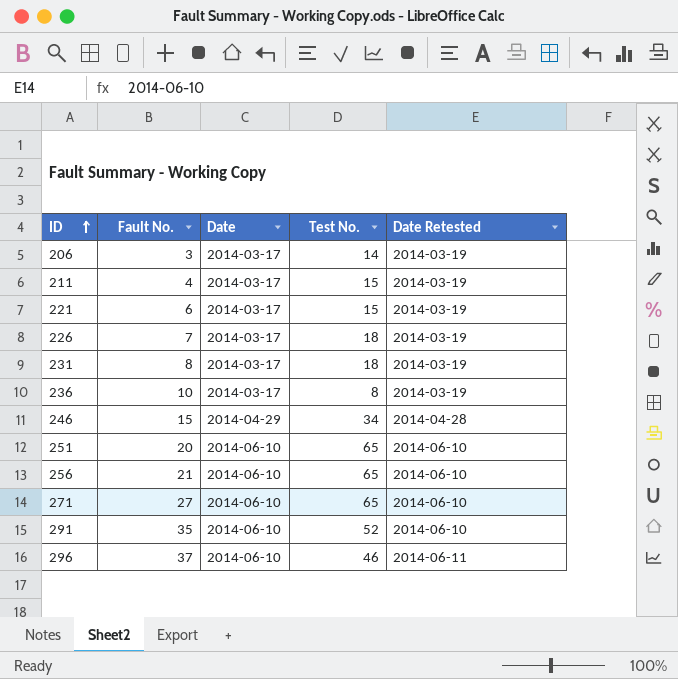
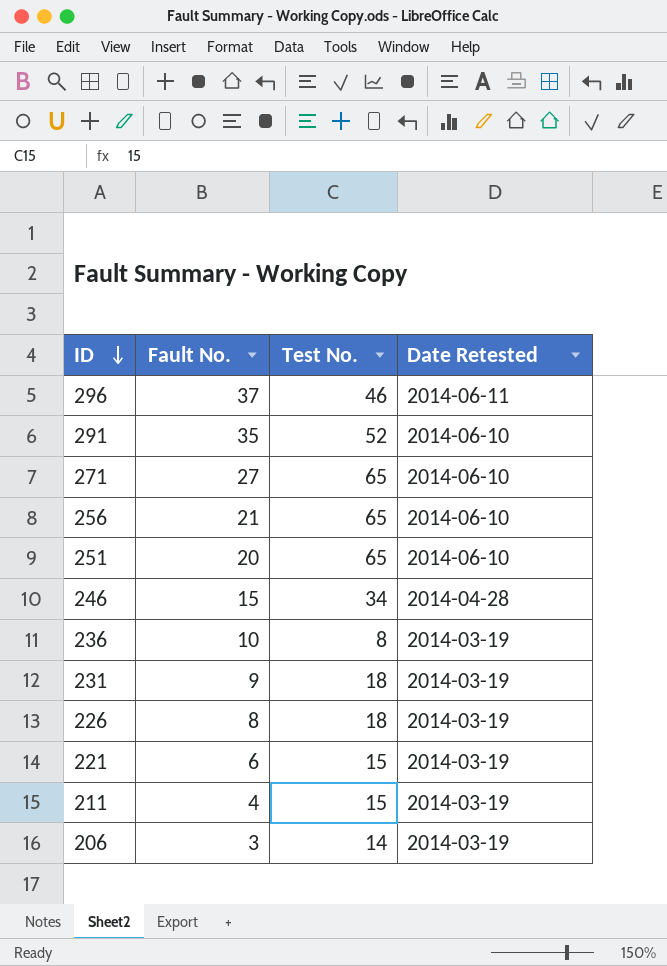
row order: ID ascending -> ID descending
column Date | position: 3 -> none
231 | Fault No.: 8 -> 9
226 | Fault No.: 7 -> 8

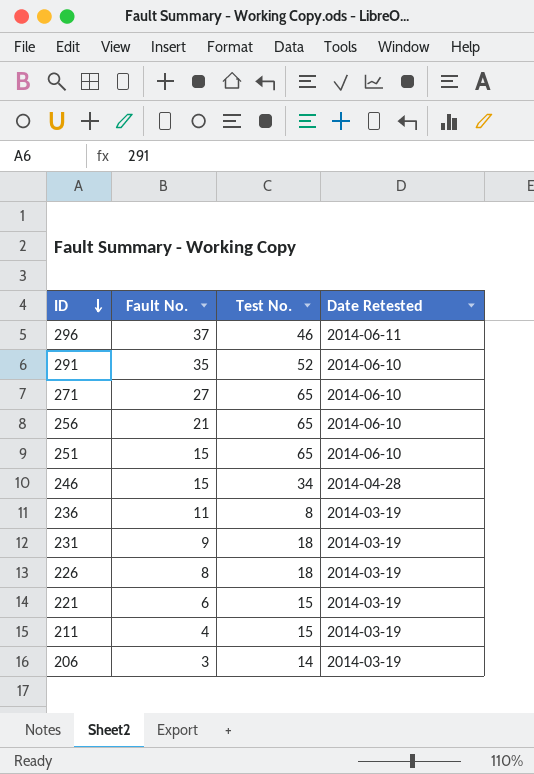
251 | Fault No.: 20 -> 15
236 | Fault No.: 10 -> 11

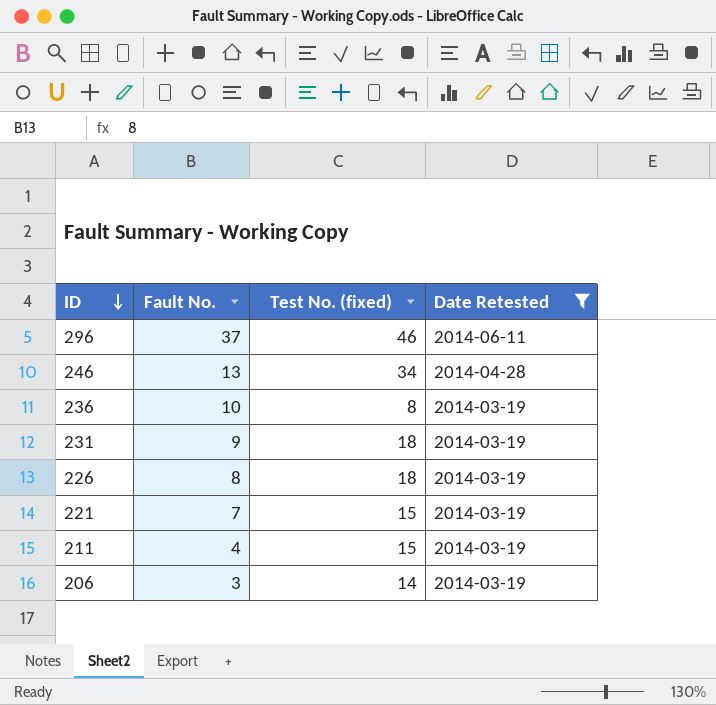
filter: none -> Date Retested != 2014-06-10
column name: Test No. -> Test No. (fixed)
246 | Fault No.: 15 -> 13
236 | Fault No.: 11 -> 10
221 | Fault No.: 6 -> 7

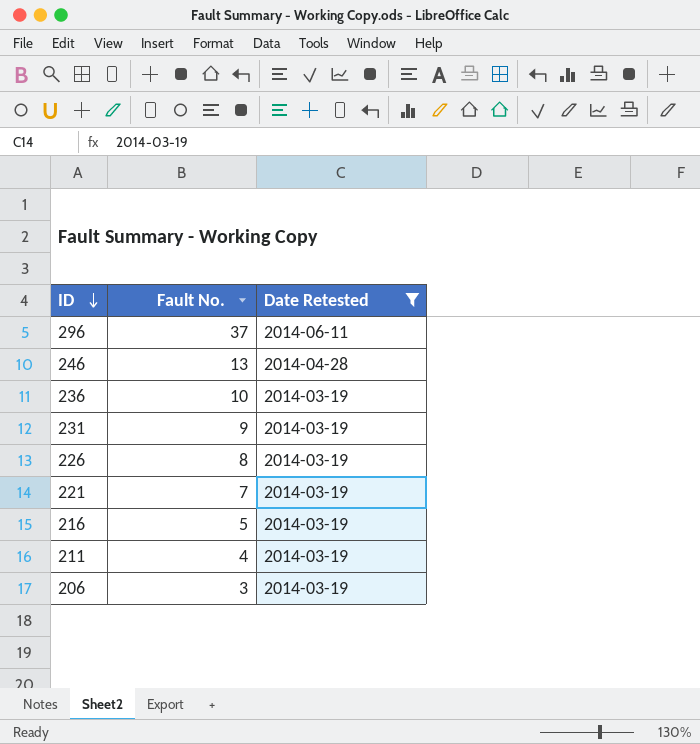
column Test No. (fixed) | position: 3 -> none
row 216: none -> 5 | 2014-03-19

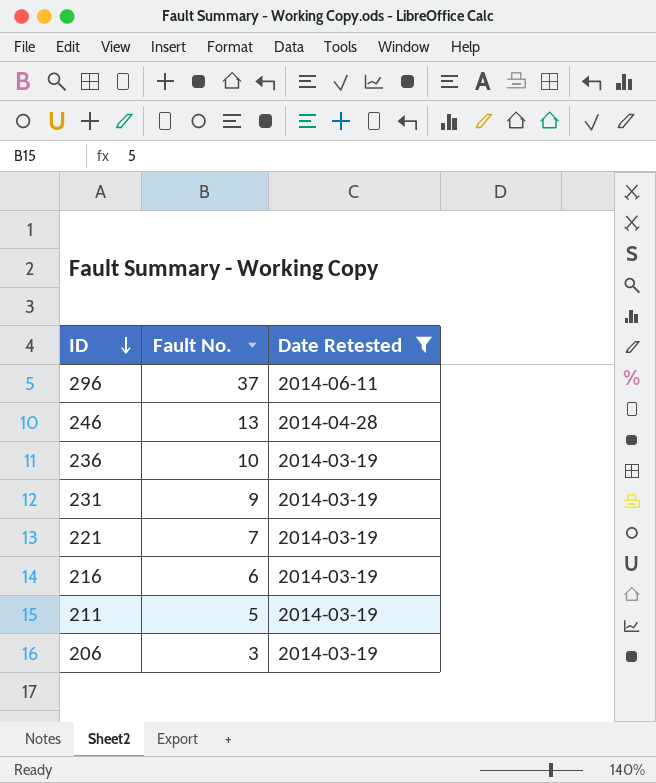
row 226: 8 | 2014-03-19 -> none
216 | Fault No.: 5 -> 6
211 | Fault No.: 4 -> 5

